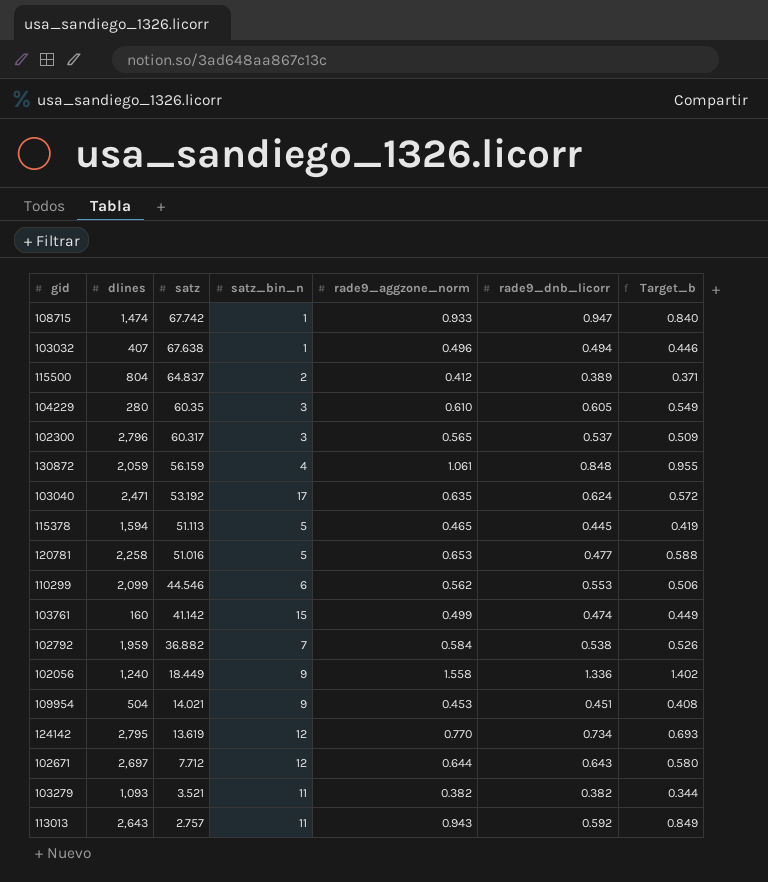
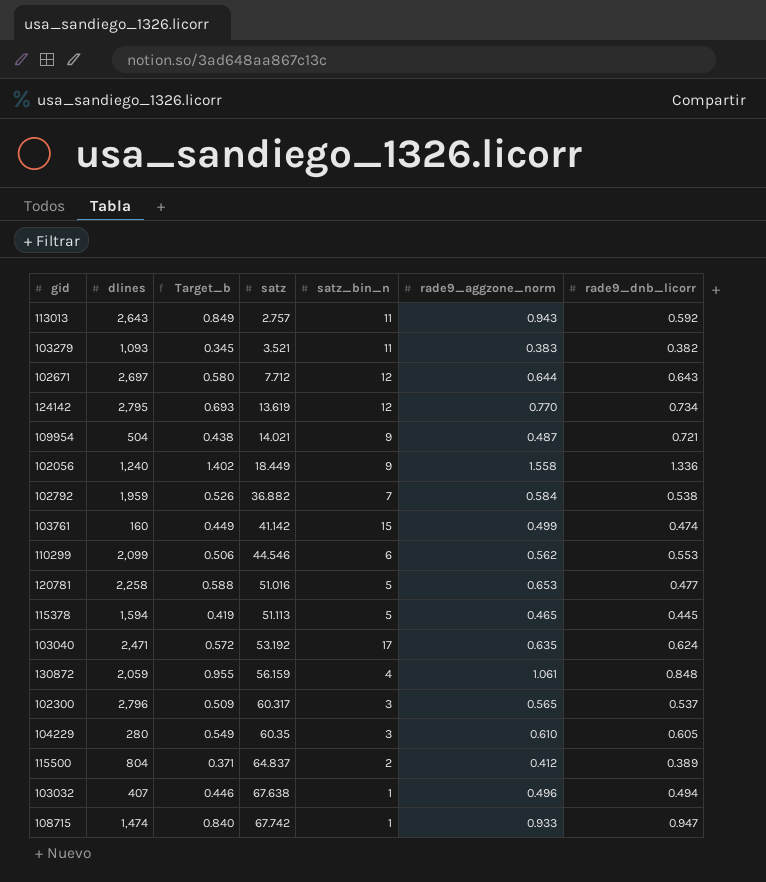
row order: satz descending -> satz ascending
column Target_b | position: 7 -> 3
103279 | Target_b: 0.344 -> 0.345
103279 | rade9_aggzone_norm: 0.382 -> 0.383
109954 | Target_b: 0.408 -> 0.438
109954 | rade9_aggzone_norm: 0.453 -> 0.487
109954 | rade9_dnb_licorr: 0.451 -> 0.721

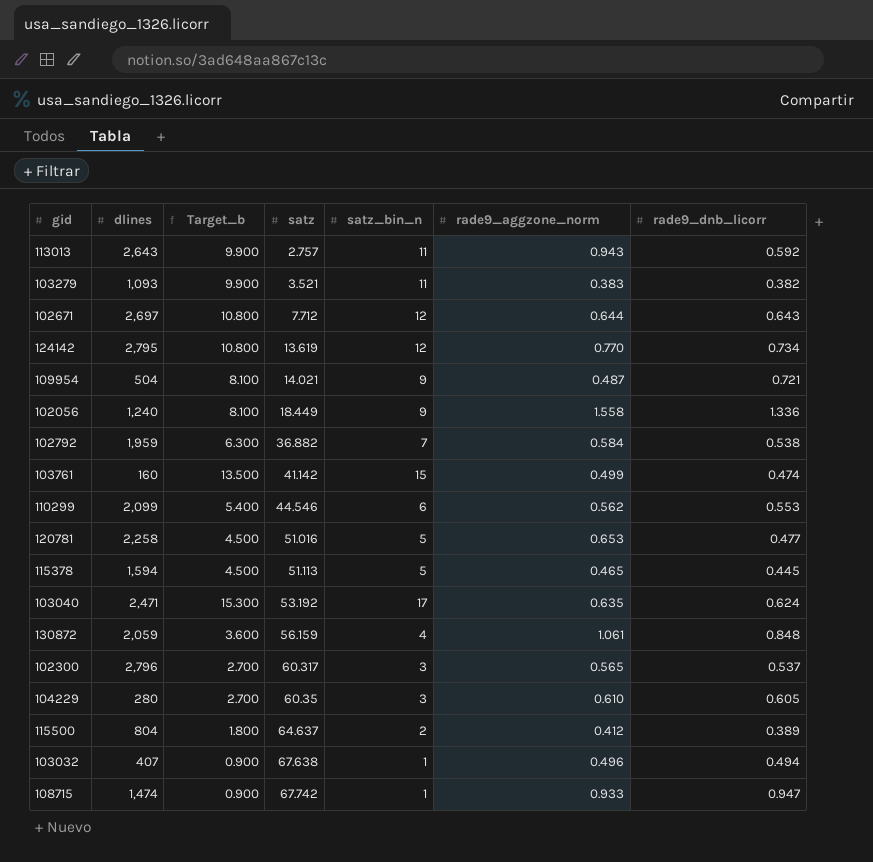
column Target_b | formula: [rade9_aggzone_norm] * 0.9 -> [satz_bin_n] * 0.9
115500 | satz: 64.837 -> 64.637

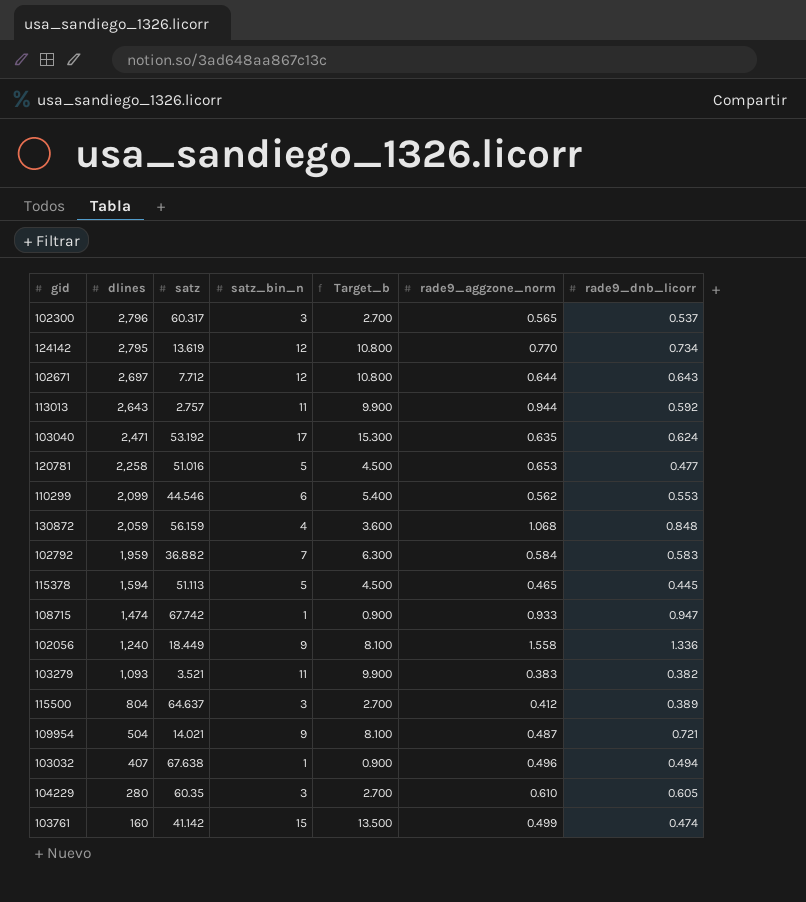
row order: satz ascending -> dlines descending
column Target_b | position: 3 -> 5
113013 | rade9_aggzone_norm: 0.943 -> 0.944
130872 | rade9_aggzone_norm: 1.061 -> 1.068
102792 | rade9_dnb_licorr: 0.538 -> 0.583
115500 | satz_bin_n: 2 -> 3
115500 | Target_b: 1.800 -> 2.700

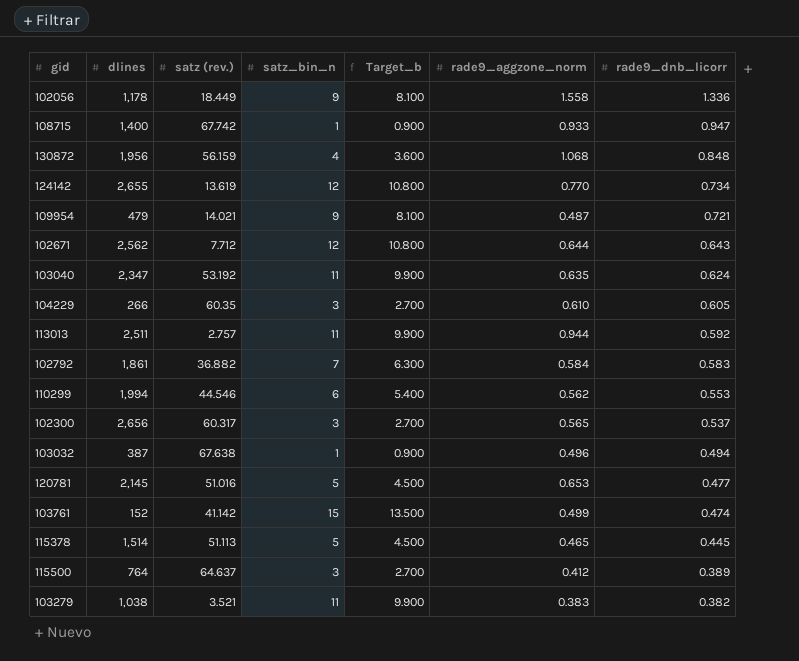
row order: dlines descending -> rade9_dnb_licorr descending
column name: satz -> satz (rev.)
102056 | dlines: 1,240 -> 1,178
108715 | dlines: 1,474 -> 1,400
130872 | dlines: 2,059 -> 1,956
124142 | dlines: 2,795 -> 2,655
109954 | dlines: 504 -> 479
102671 | dlines: 2,697 -> 2,562
103040 | dlines: 2,471 -> 2,347
103040 | satz_bin_n: 17 -> 11
103040 | Target_b: 15.300 -> 9.900
104229 | dlines: 280 -> 266
113013 | dlines: 2,643 -> 2,511
102792 | dlines: 1,959 -> 1,861
110299 | dlines: 2,099 -> 1,994
102300 | dlines: 2,796 -> 2,656
103032 | dlines: 407 -> 387
120781 | dlines: 2,258 -> 2,145
103761 | dlines: 160 -> 152
115378 | dlines: 1,594 -> 1,514
115500 | dlines: 804 -> 764
103279 | dlines: 1,093 -> 1,038

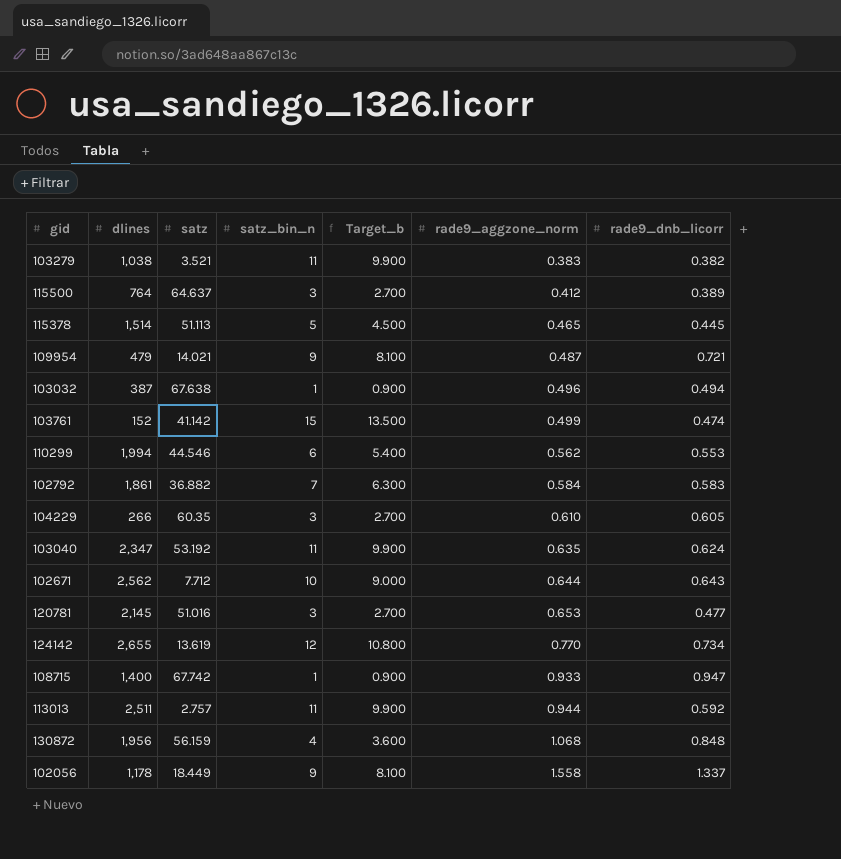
row order: rade9_dnb_licorr descending -> rade9_aggzone_norm ascending
column name: satz (rev.) -> satz
row 102300: 2,656 | 60.317 | 3 | 2.700 | 0.565 | 0.537 -> none
102671 | satz_bin_n: 12 -> 10
102671 | Target_b: 10.800 -> 9.000
120781 | satz_bin_n: 5 -> 3
120781 | Target_b: 4.500 -> 2.700
102056 | rade9_dnb_licorr: 1.336 -> 1.337

